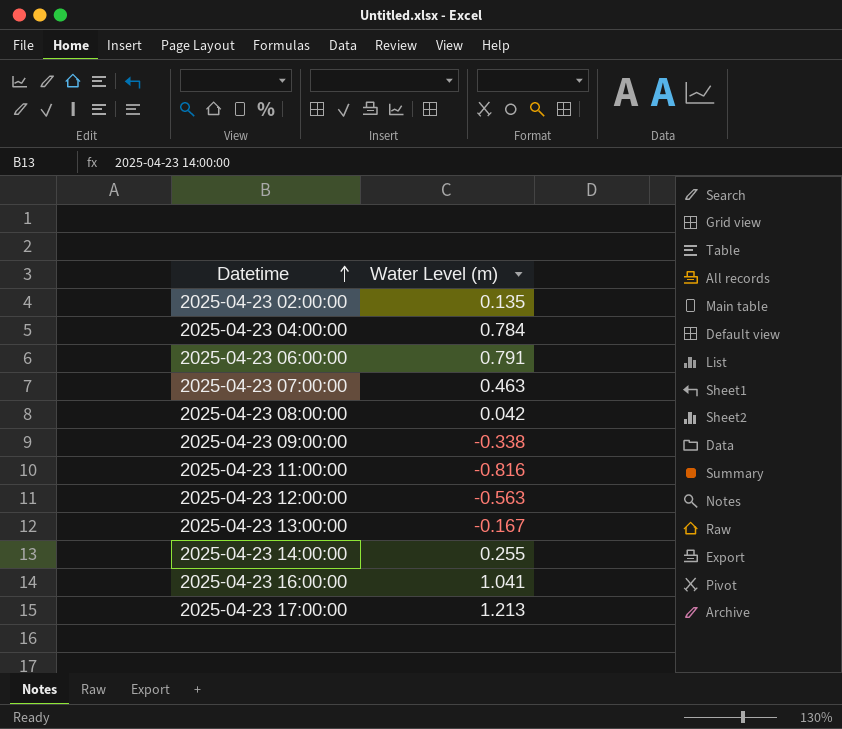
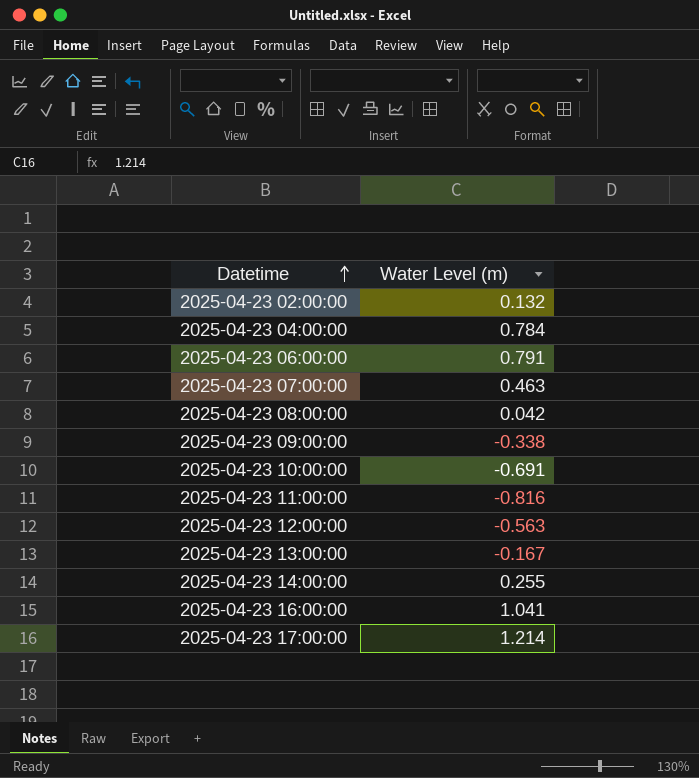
2025-04-23 02:00:00 | Water Level (m): 0.135 -> 0.132
row 2025-04-23 10:00:00: none -> -0.691
2025-04-23 17:00:00 | Water Level (m): 1.213 -> 1.214

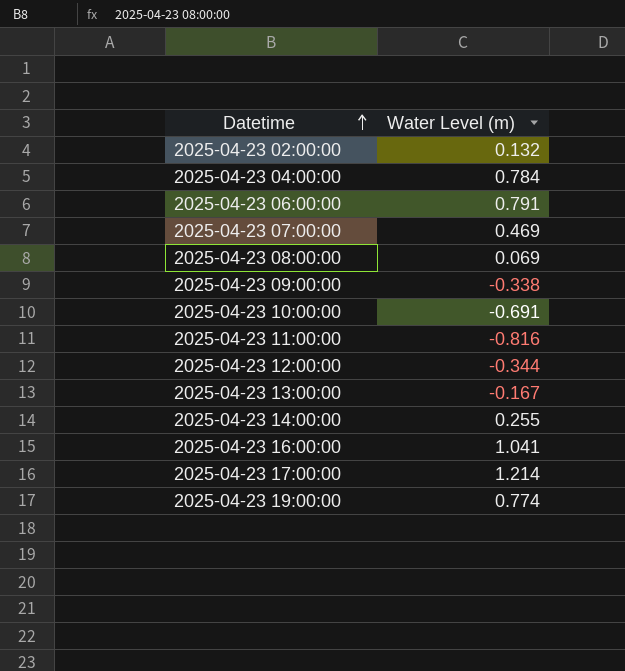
2025-04-23 07:00:00 | Water Level (m): 0.463 -> 0.469
2025-04-23 08:00:00 | Water Level (m): 0.042 -> 0.069
2025-04-23 12:00:00 | Water Level (m): -0.563 -> -0.344
row 2025-04-23 19:00:00: none -> 0.774

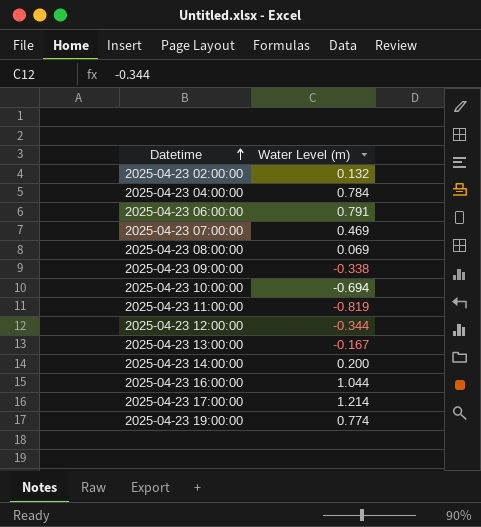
2025-04-23 10:00:00 | Water Level (m): -0.691 -> -0.694
2025-04-23 11:00:00 | Water Level (m): -0.816 -> -0.819
2025-04-23 14:00:00 | Water Level (m): 0.255 -> 0.200
2025-04-23 16:00:00 | Water Level (m): 1.041 -> 1.044

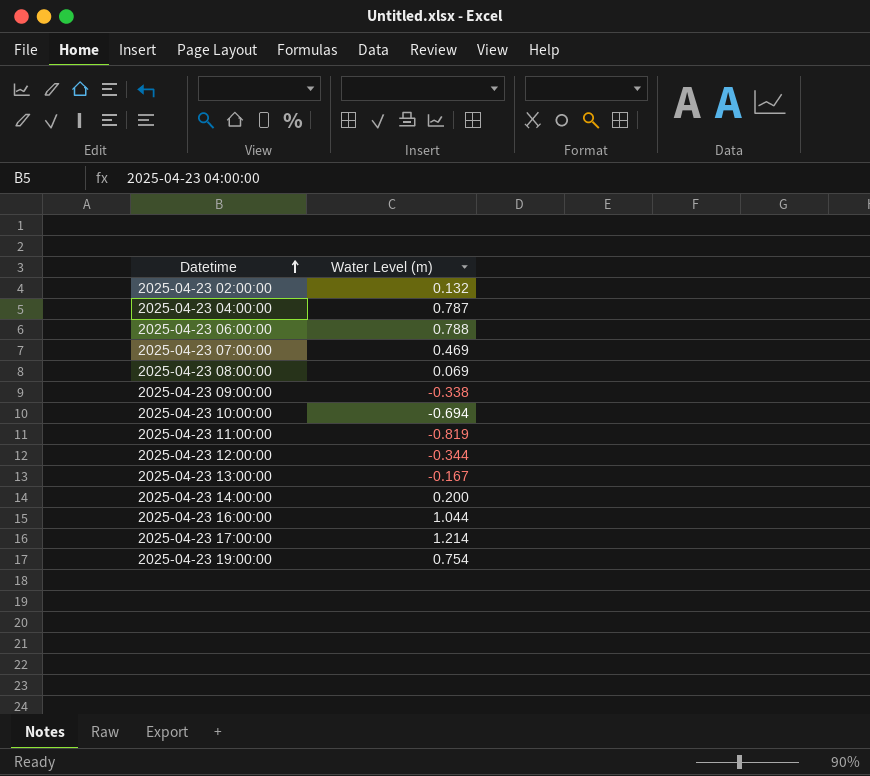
2025-04-23 04:00:00 | Water Level (m): 0.784 -> 0.787
2025-04-23 06:00:00 | Water Level (m): 0.791 -> 0.788
2025-04-23 19:00:00 | Water Level (m): 0.774 -> 0.754

